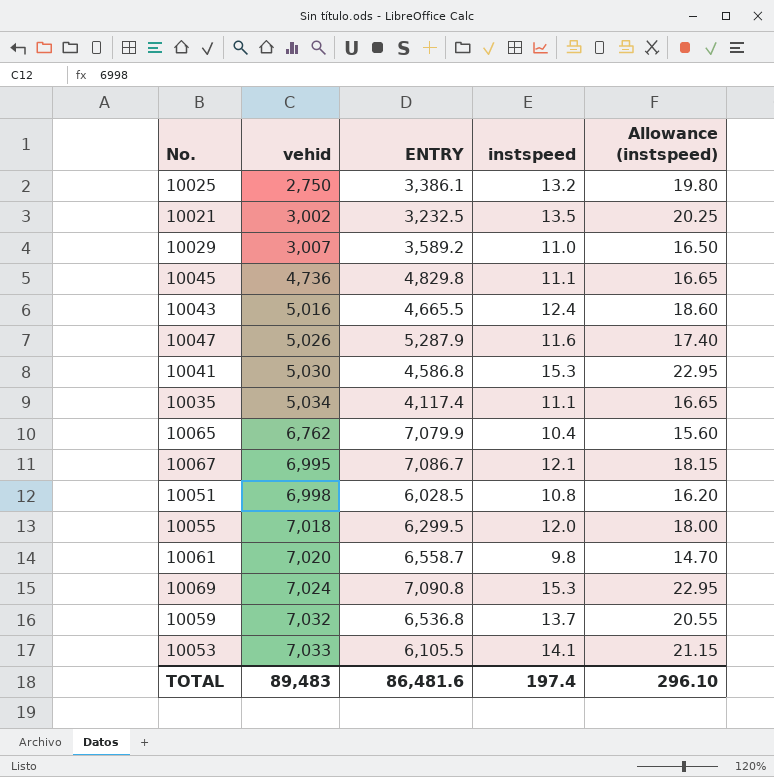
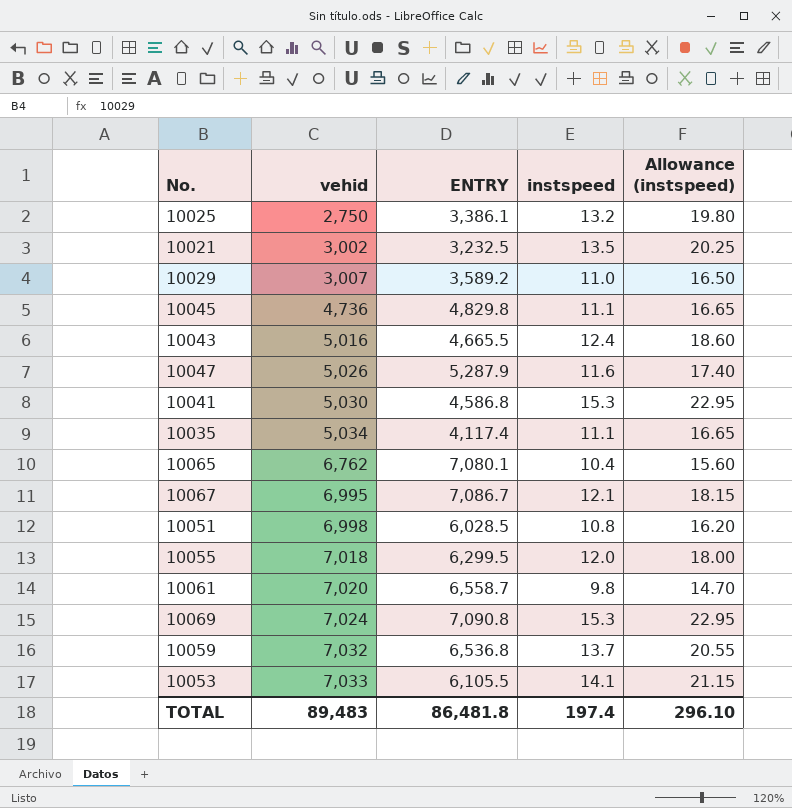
10065 | ENTRY: 7,079.9 -> 7,080.1
TOTAL | ENTRY: 86,481.6 -> 86,481.8

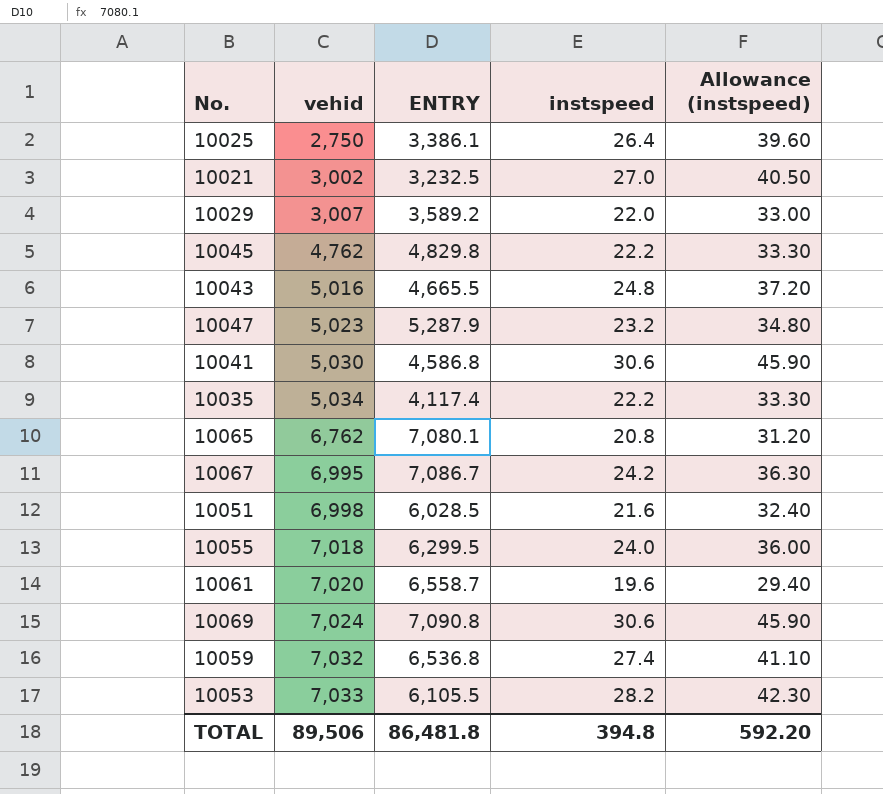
10025 | instspeed: 13.2 -> 26.4
10025 | Allowance (instspeed): 19.80 -> 39.60
10021 | instspeed: 13.5 -> 27.0
10021 | Allowance (instspeed): 20.25 -> 40.50
10029 | instspeed: 11.0 -> 22.0
10029 | Allowance (instspeed): 16.50 -> 33.00
10045 | vehid: 4,736 -> 4,762
10045 | instspeed: 11.1 -> 22.2
10045 | Allowance (instspeed): 16.65 -> 33.30
10043 | instspeed: 12.4 -> 24.8
10043 | Allowance (instspeed): 18.60 -> 37.20
10047 | vehid: 5,026 -> 5,023
10047 | instspeed: 11.6 -> 23.2
10047 | Allowance (instspeed): 17.40 -> 34.80
10041 | instspeed: 15.3 -> 30.6
10041 | Allowance (instspeed): 22.95 -> 45.90
10035 | instspeed: 11.1 -> 22.2
10035 | Allowance (instspeed): 16.65 -> 33.30
10065 | instspeed: 10.4 -> 20.8
10065 | Allowance (instspeed): 15.60 -> 31.20
10067 | instspeed: 12.1 -> 24.2
10067 | Allowance (instspeed): 18.15 -> 36.30
10051 | instspeed: 10.8 -> 21.6
10051 | Allowance (instspeed): 16.20 -> 32.40
10055 | instspeed: 12.0 -> 24.0
10055 | Allowance (instspeed): 18.00 -> 36.00
10061 | instspeed: 9.8 -> 19.6
10061 | Allowance (instspeed): 14.70 -> 29.40
10069 | instspeed: 15.3 -> 30.6
10069 | Allowance (instspeed): 22.95 -> 45.90
10059 | instspeed: 13.7 -> 27.4
10059 | Allowance (instspeed): 20.55 -> 41.10
10053 | instspeed: 14.1 -> 28.2
10053 | Allowance (instspeed): 21.15 -> 42.30
TOTAL | vehid: 89,483 -> 89,506
TOTAL | instspeed: 197.4 -> 394.8
TOTAL | Allowance (instspeed): 296.10 -> 592.20

